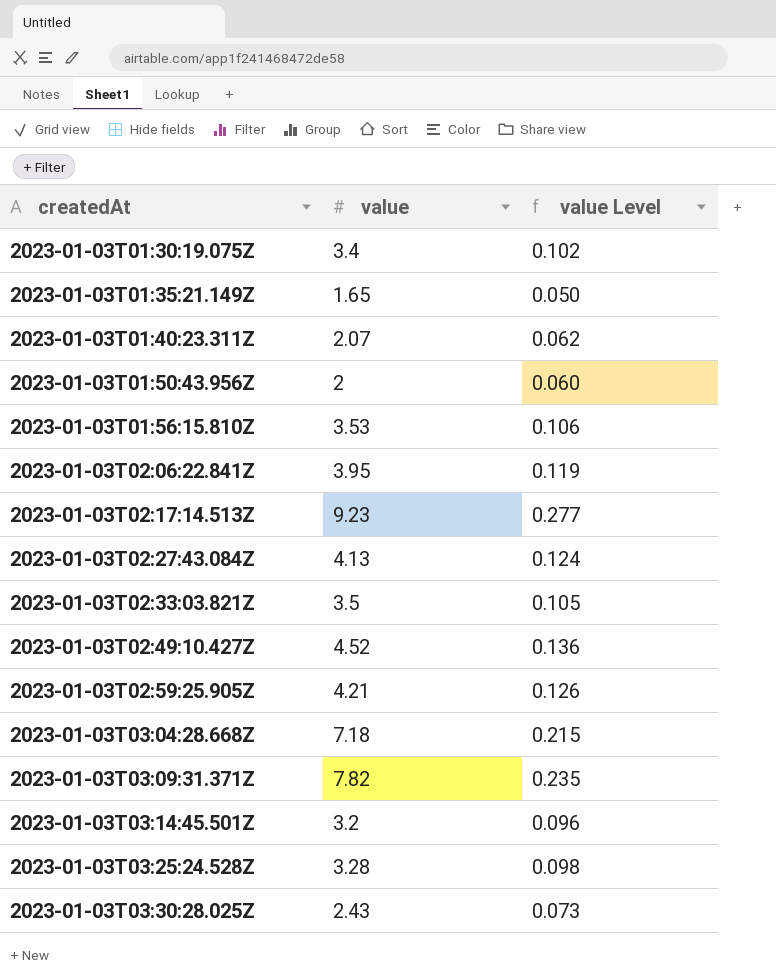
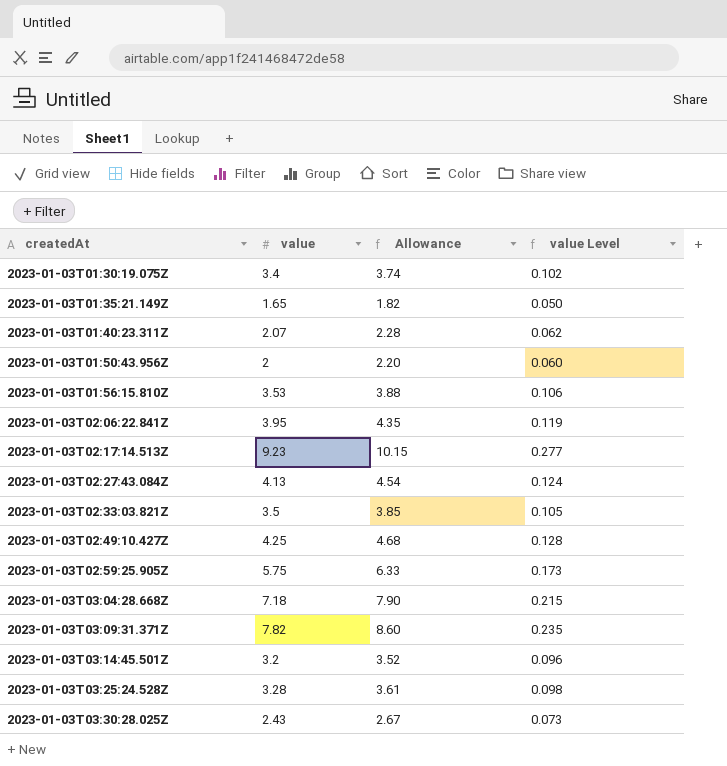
column Allowance | formula: none -> [value] * 1.1
2023-01-03T02:49:10.427Z | value: 4.52 -> 4.25
2023-01-03T02:49:10.427Z | value Level: 0.136 -> 0.128
2023-01-03T02:59:25.905Z | value: 4.21 -> 5.75
2023-01-03T02:59:25.905Z | value Level: 0.126 -> 0.173

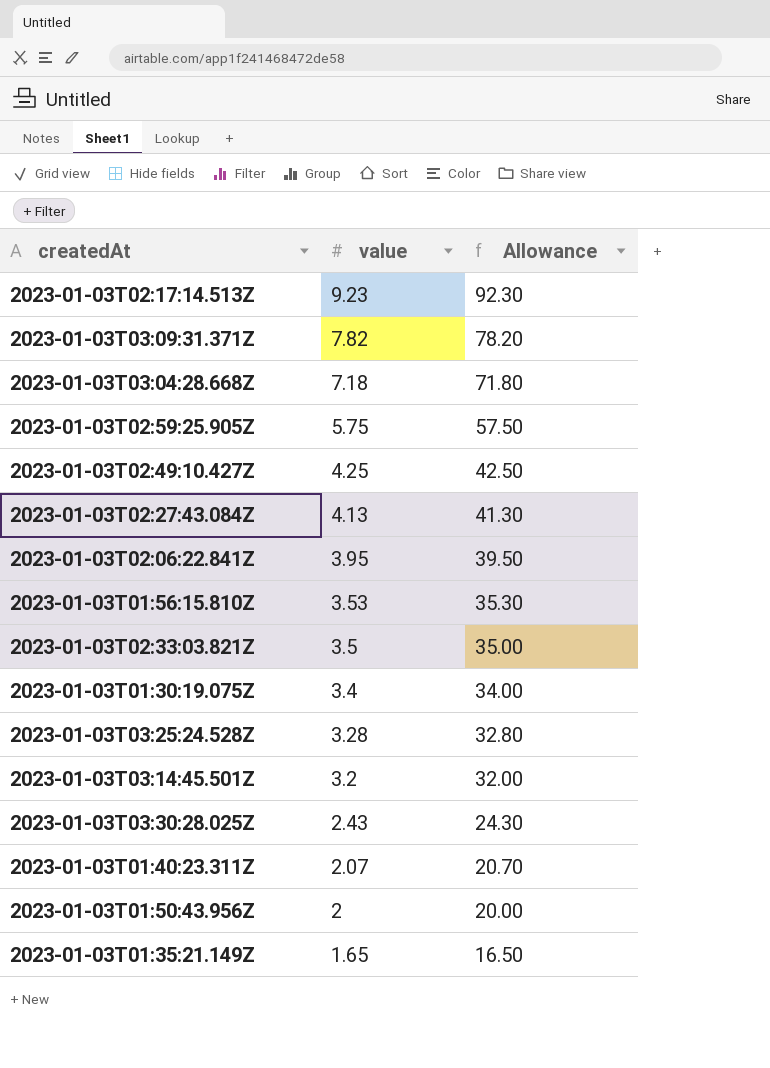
row order: createdAt ascending -> value descending
column value Level | formula: [value] * 0.03 -> none
column Allowance | formula: [value] * 1.1 -> [value] * 10

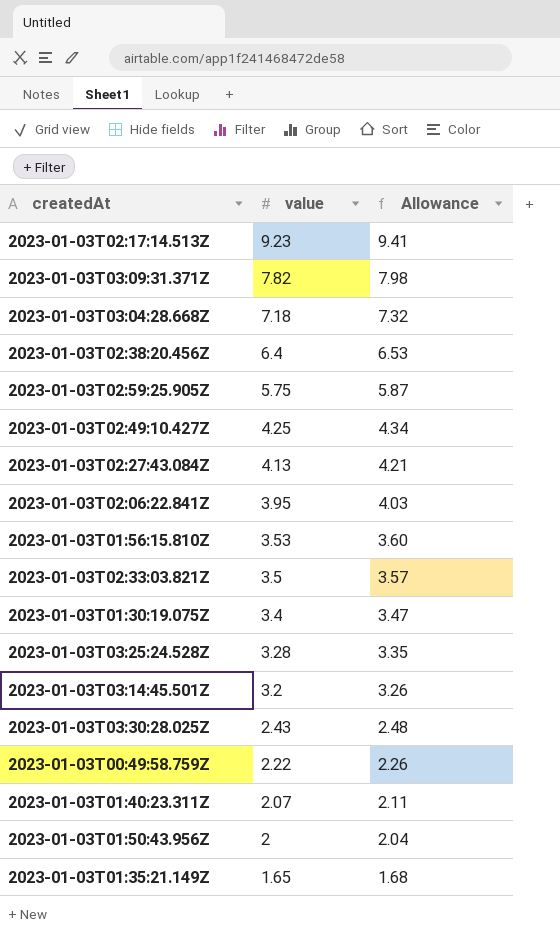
column Allowance | formula: [value] * 10 -> [value] * 1.02
row 2023-01-03T02:38:20.456Z: none -> 6.4 | 6.53
row 2023-01-03T00:49:58.759Z: none -> 2.22 | 2.26

